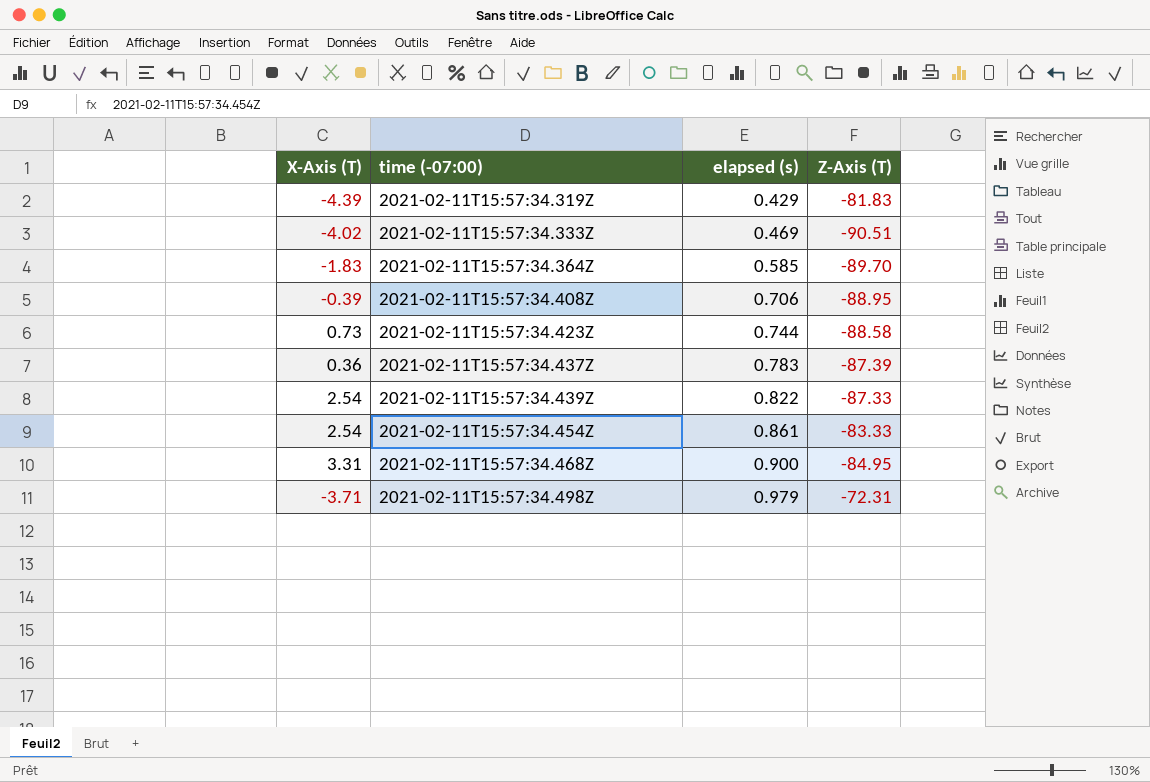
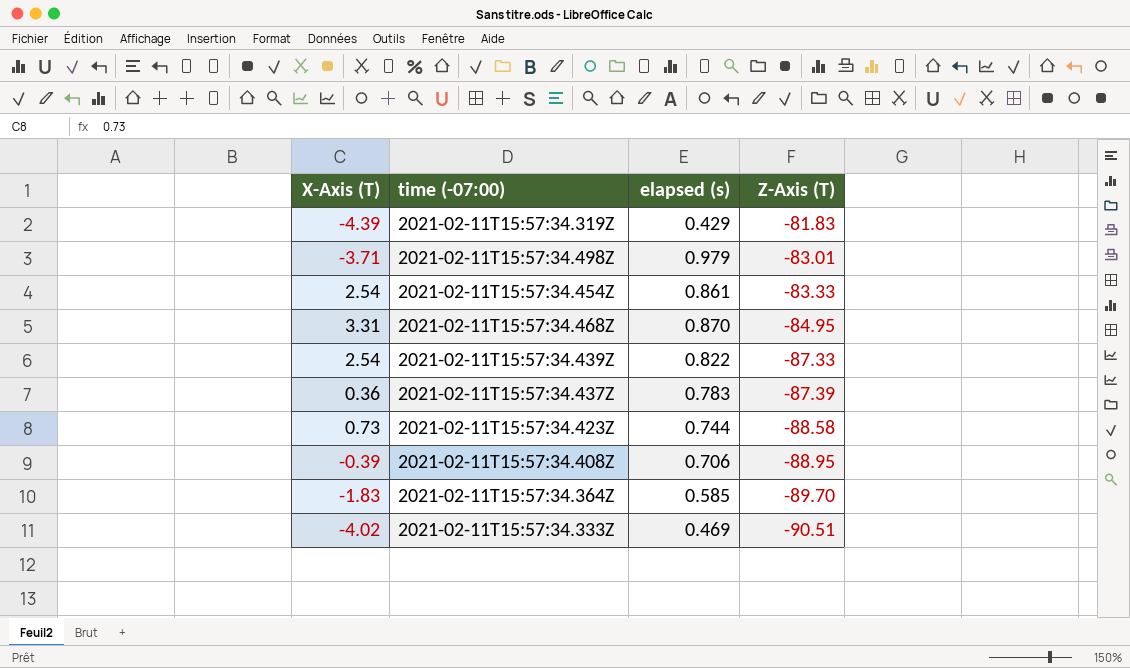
row order: time (-07:00) ascending -> Z-Axis (T) descending
2021-02-11T15:57:34.498Z | Z-Axis (T): -72.31 -> -83.01
2021-02-11T15:57:34.468Z | elapsed (s): 0.900 -> 0.870

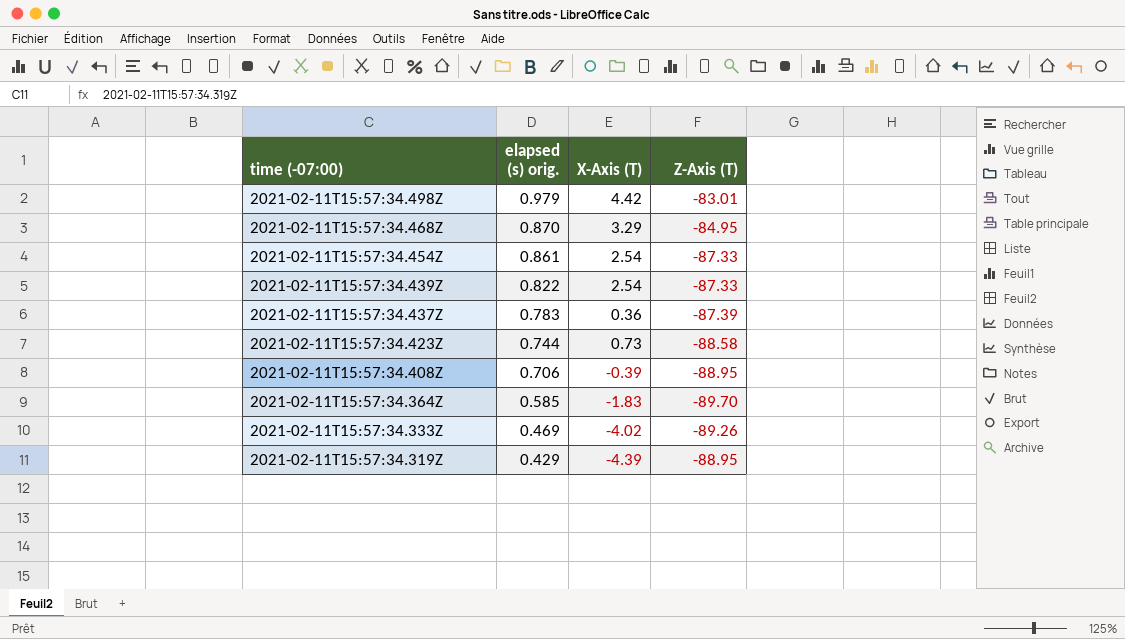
row order: Z-Axis (T) descending -> time (-07:00) descending
column name: elapsed (s) -> elapsed (s) orig.
column X-Axis (T) | position: 1 -> 3
2021-02-11T15:57:34.498Z | X-Axis (T): -3.71 -> 4.42
2021-02-11T15:57:34.468Z | X-Axis (T): 3.31 -> 3.29
2021-02-11T15:57:34.454Z | Z-Axis (T): -83.33 -> -87.33
2021-02-11T15:57:34.333Z | Z-Axis (T): -90.51 -> -89.26
2021-02-11T15:57:34.319Z | Z-Axis (T): -81.83 -> -88.95

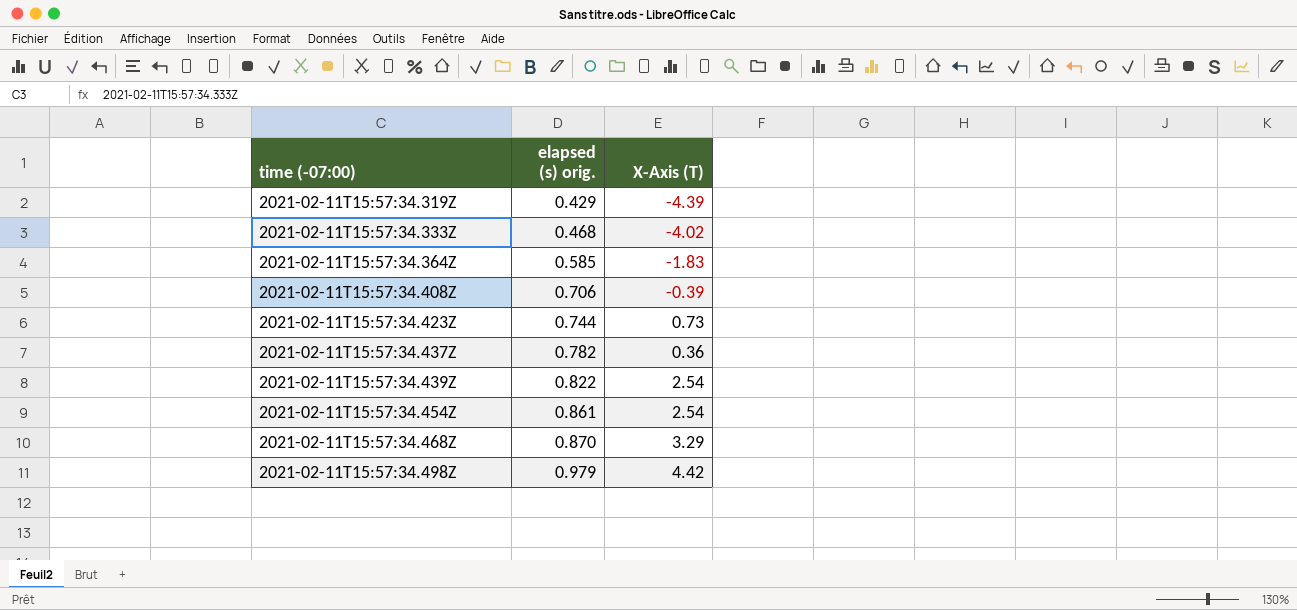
row order: time (-07:00) descending -> time (-07:00) ascending
column Z-Axis (T) | position: 4 -> none
2021-02-11T15:57:34.333Z | elapsed (s) orig.: 0.469 -> 0.468
2021-02-11T15:57:34.437Z | elapsed (s) orig.: 0.783 -> 0.782

